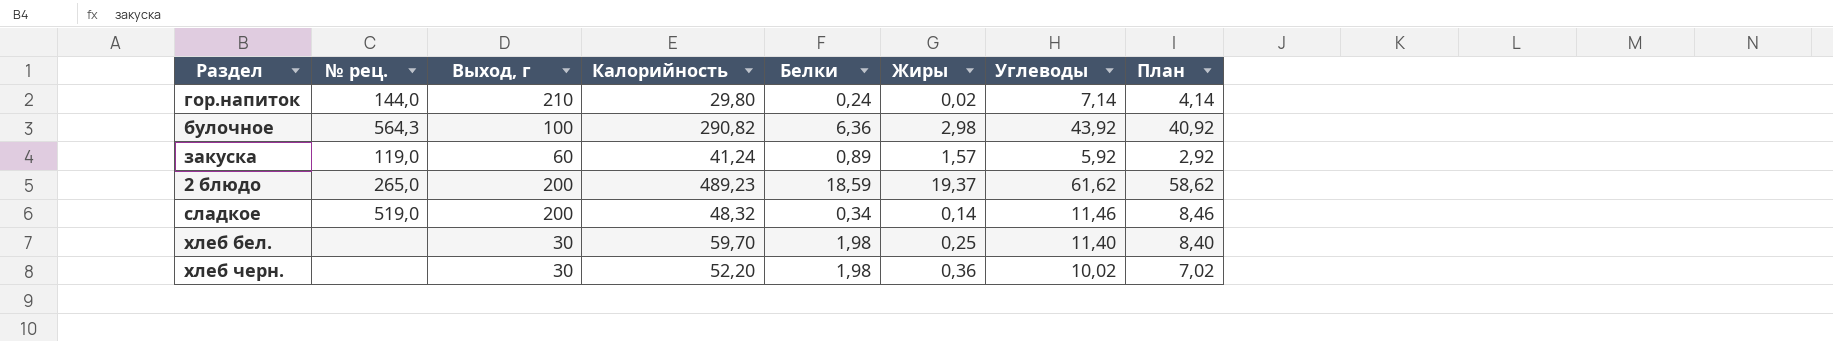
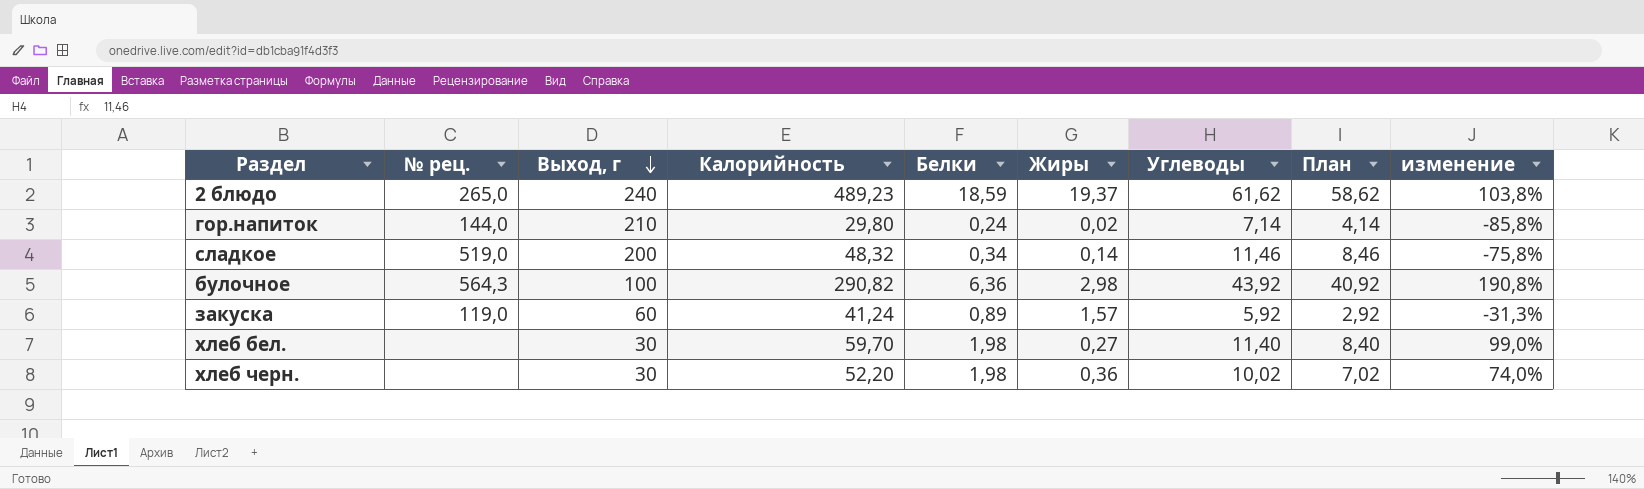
row order: none -> Выход, г descending
column изменение | formula: none -> ([Калорийность] - [Выход, г]) / [Выход, г]
2 блюдо | Выход, г: 200 -> 240
хлеб бел. | Жиры: 0,25 -> 0,27

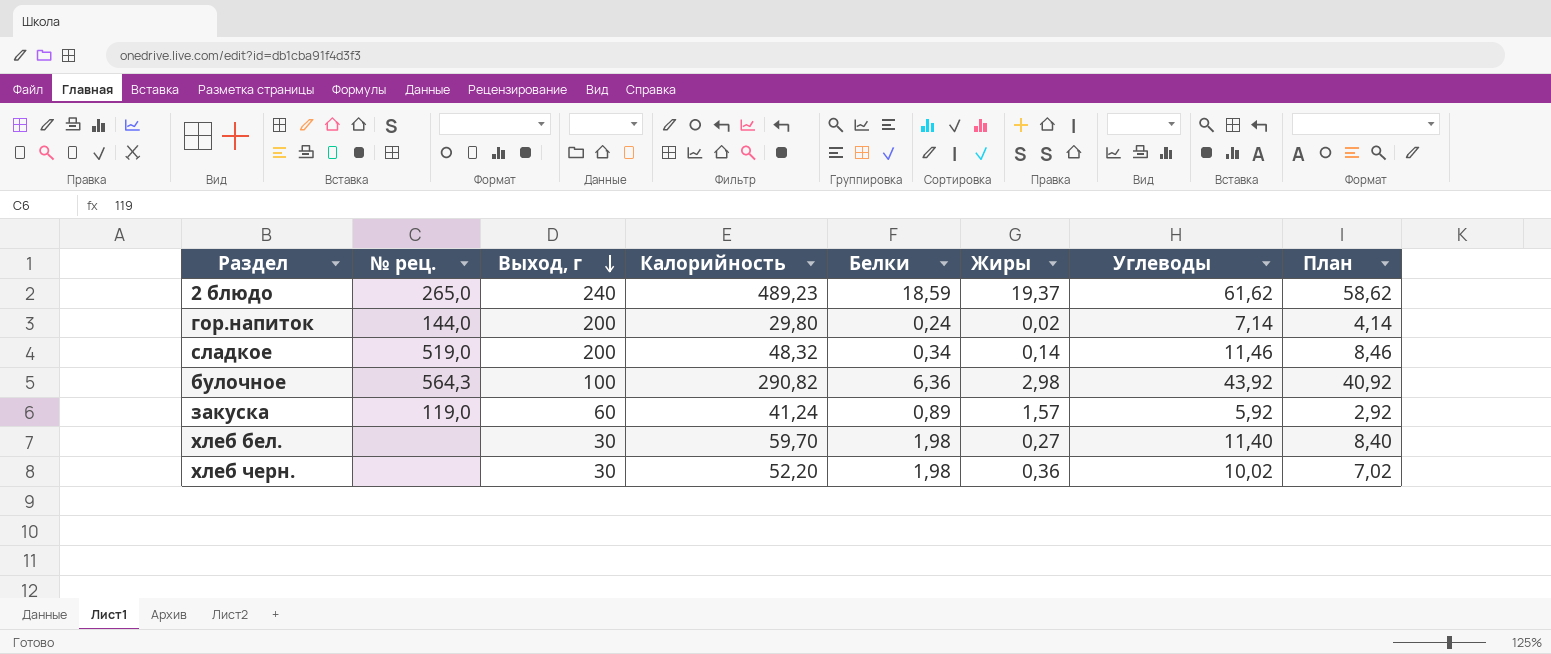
column изменение | formula: ([Калорийность] - [Выход, г]) / [Выход, г] -> none
гор.напиток | Выход, г: 210 -> 200

